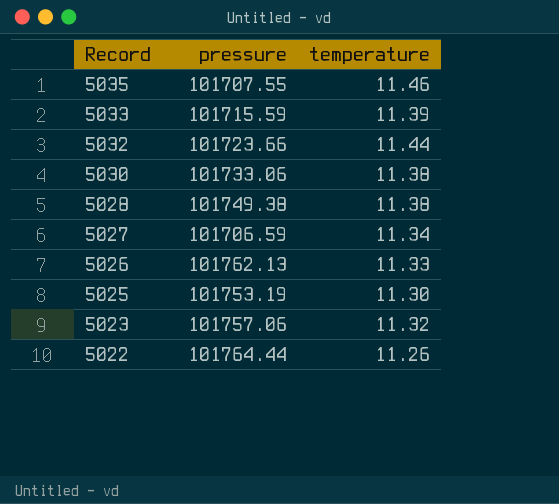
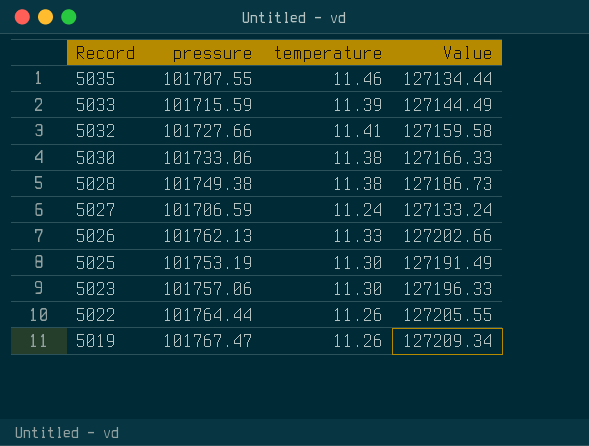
column Value | formula: none -> [pressure] * 1.25
5032 | pressure: 101723.66 -> 101727.66
5032 | temperature: 11.44 -> 11.41
5027 | temperature: 11.34 -> 11.24
5023 | temperature: 11.32 -> 11.30
row 5019: none -> 101767.47 | 11.26 | 127209.34

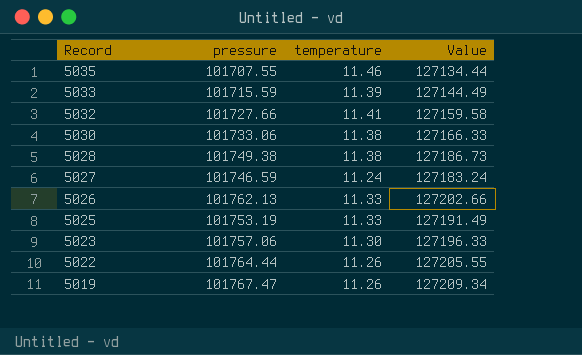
5027 | pressure: 101706.59 -> 101746.59
5027 | Value: 127133.24 -> 127183.24
5025 | temperature: 11.30 -> 11.33

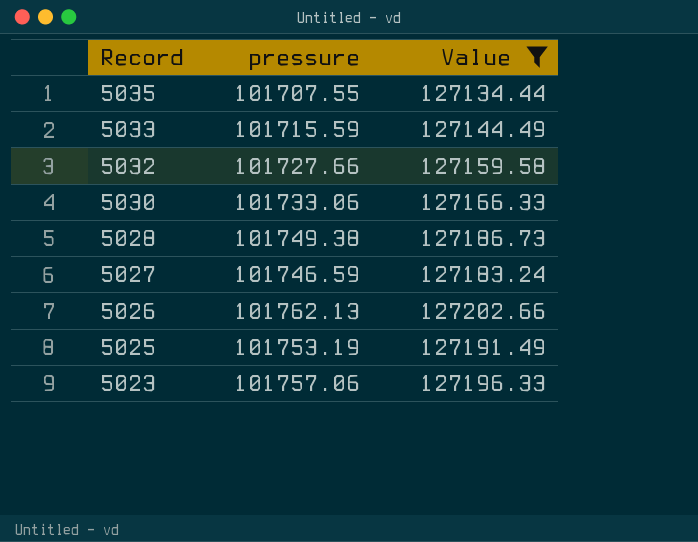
filter: none -> Value <= 127202.66
column temperature | position: 3 -> none

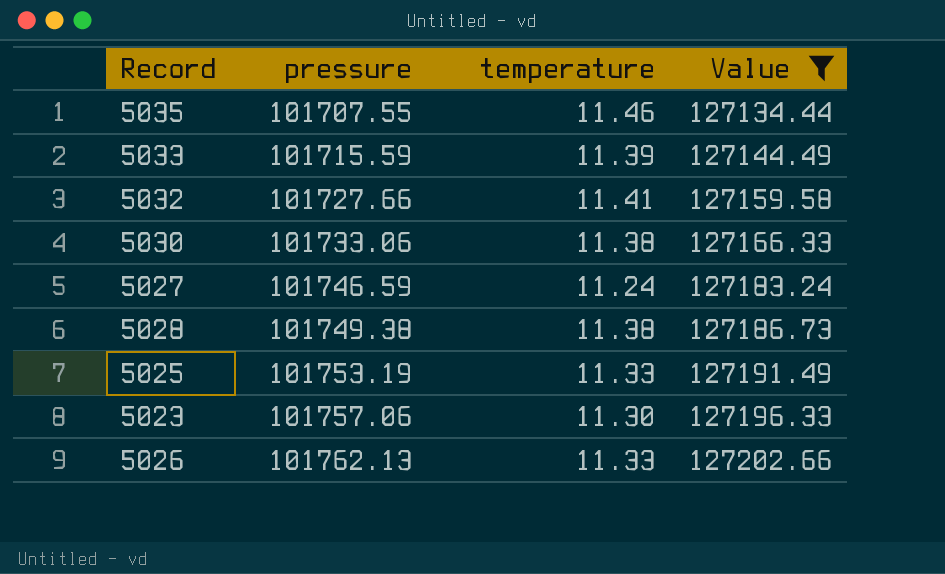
row order: Record descending -> pressure ascending
column temperature | position: none -> 3

